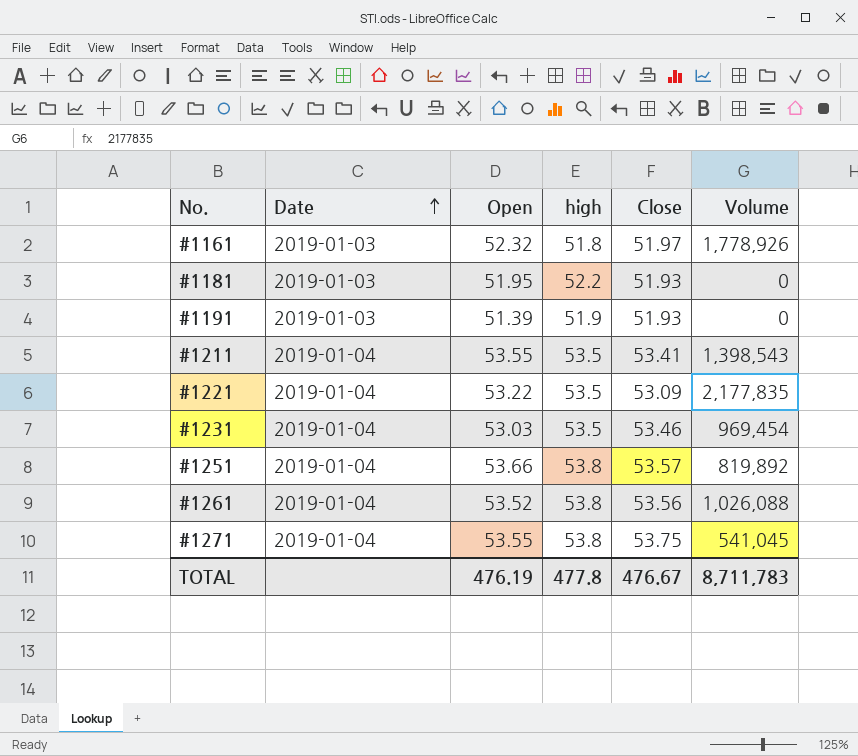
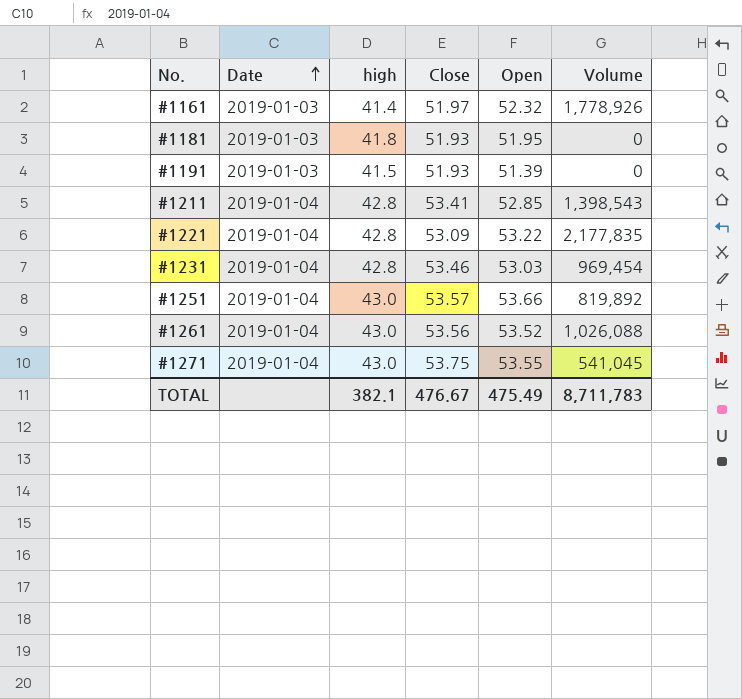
column Open | position: 3 -> 5
#1161 | high: 51.8 -> 41.4
#1181 | high: 52.2 -> 41.8
#1191 | high: 51.9 -> 41.5
#1211 | high: 53.5 -> 42.8
#1211 | Open: 53.55 -> 52.85
#1221 | high: 53.5 -> 42.8
#1231 | high: 53.5 -> 42.8
#1251 | high: 53.8 -> 43.0
#1261 | high: 53.8 -> 43.0
#1271 | high: 53.8 -> 43.0
TOTAL | high: 477.8 -> 382.1
TOTAL | Open: 476.19 -> 475.49

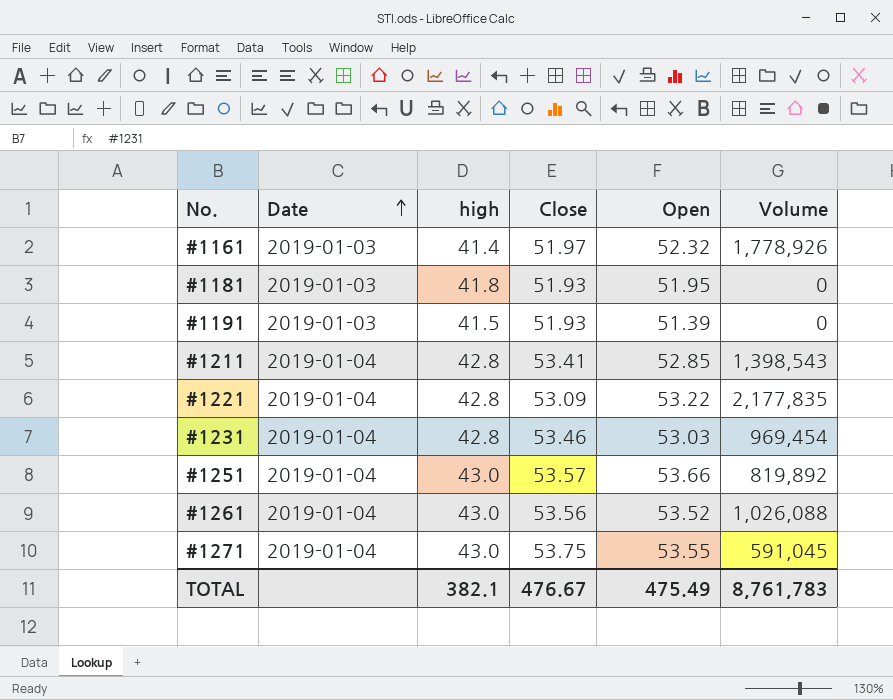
#1271 | Volume: 541,045 -> 591,045
TOTAL | Volume: 8,711,783 -> 8,761,783

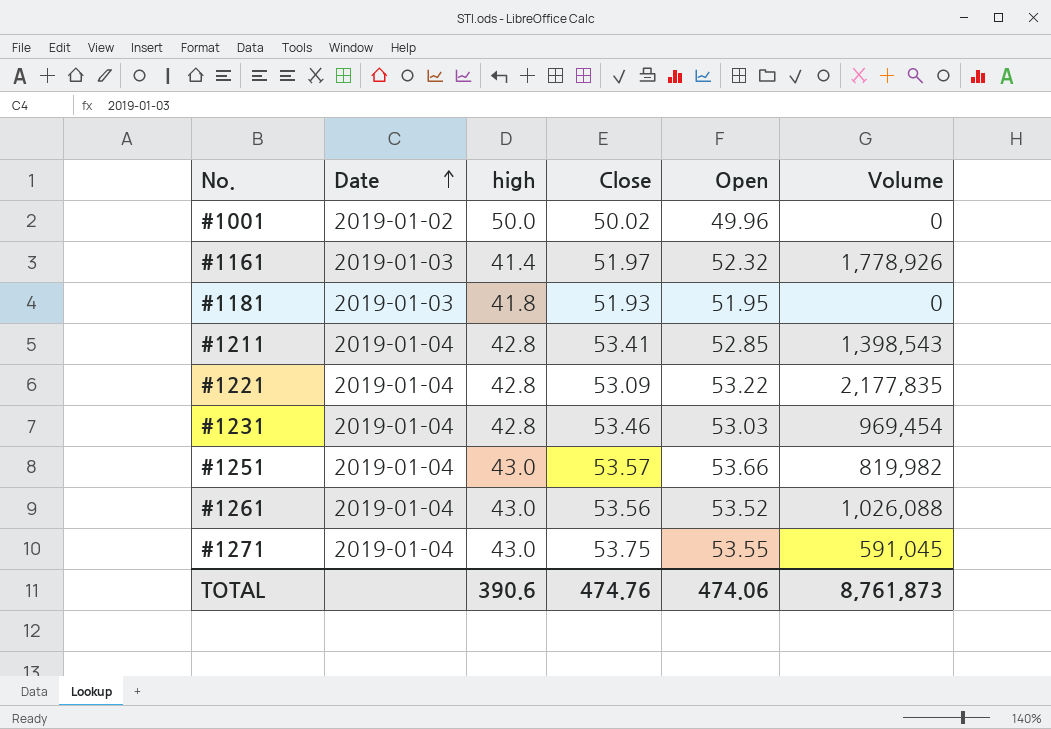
row #1191: 2019-01-03 | 41.5 | 51.93 | 51.39 | 0 -> none
row #1001: none -> 2019-01-02 | 50.0 | 50.02 | 49.96 | 0
#1251 | Volume: 819,892 -> 819,982
TOTAL | high: 382.1 -> 390.6
TOTAL | Close: 476.67 -> 474.76
TOTAL | Open: 475.49 -> 474.06
TOTAL | Volume: 8,761,783 -> 8,761,873

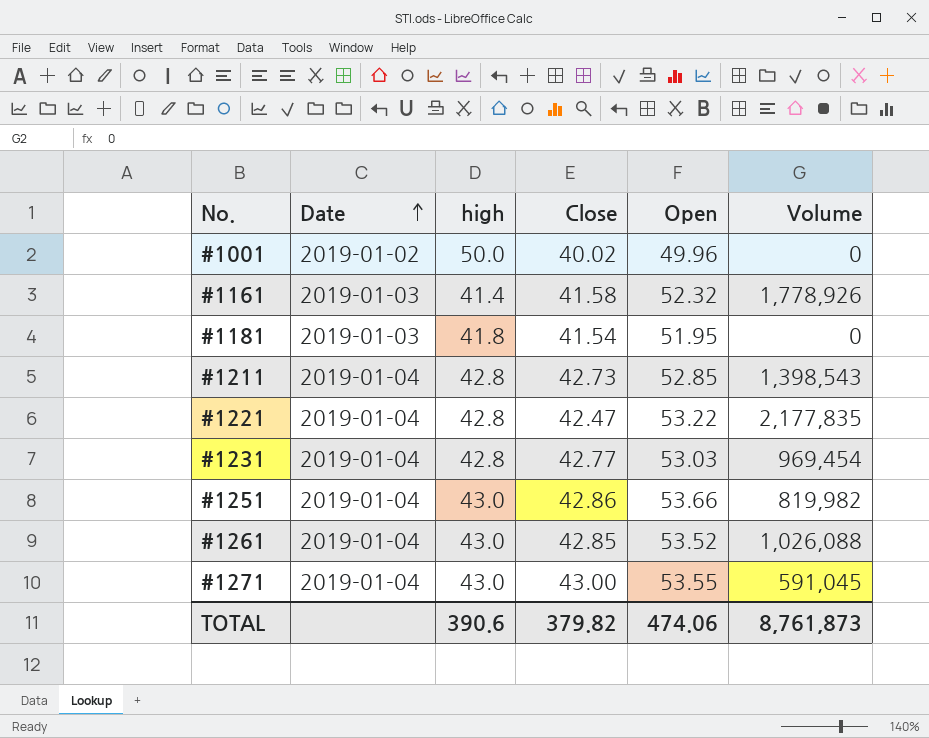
#1001 | Close: 50.02 -> 40.02
#1161 | Close: 51.97 -> 41.58
#1181 | Close: 51.93 -> 41.54
#1211 | Close: 53.41 -> 42.73
#1221 | Close: 53.09 -> 42.47
#1231 | Close: 53.46 -> 42.77
#1251 | Close: 53.57 -> 42.86
#1261 | Close: 53.56 -> 42.85
#1271 | Close: 53.75 -> 43.00
TOTAL | Close: 474.76 -> 379.82

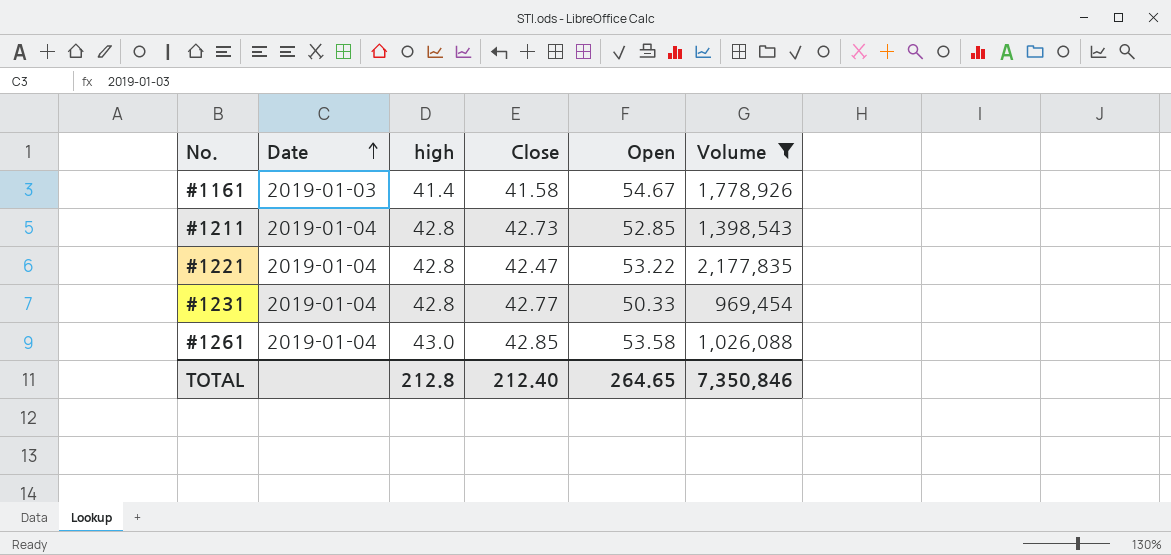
filter: none -> Volume >= 969,454
#1161 | Open: 52.32 -> 54.67
#1231 | Open: 53.03 -> 50.33
#1261 | Open: 53.52 -> 53.58
TOTAL | high: 390.6 -> 212.8
TOTAL | Close: 379.82 -> 212.40
TOTAL | Open: 474.06 -> 264.65
TOTAL | Volume: 8,761,873 -> 7,350,846

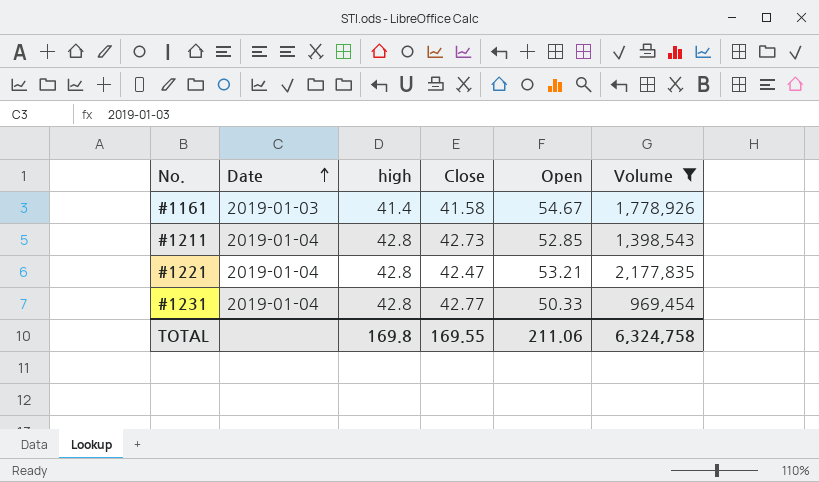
row #1261: 2019-01-04 | 43.0 | 42.85 | 53.58 | 1,026,088 -> none
#1221 | Open: 53.22 -> 53.21
TOTAL | high: 212.8 -> 169.8
TOTAL | Close: 212.40 -> 169.55
TOTAL | Open: 264.65 -> 211.06
TOTAL | Volume: 7,350,846 -> 6,324,758

